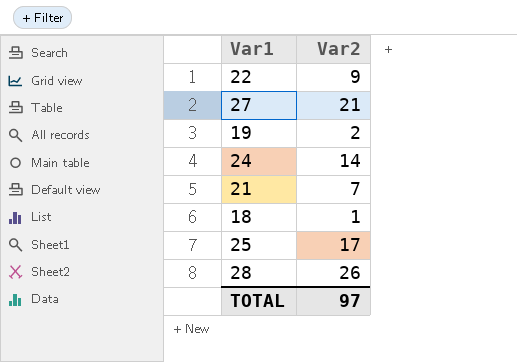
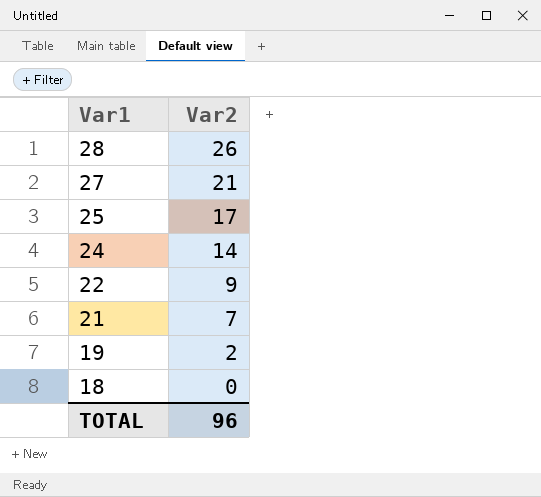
row order: none -> Var1 descending
18 | Var2: 1 -> 0
TOTAL | Var2: 97 -> 96

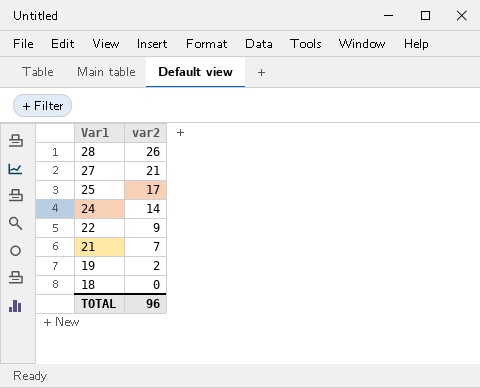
column name: Var2 -> var2

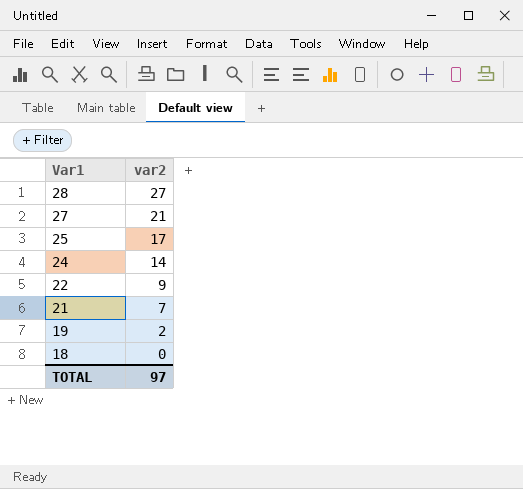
28 | var2: 26 -> 27
TOTAL | var2: 96 -> 97

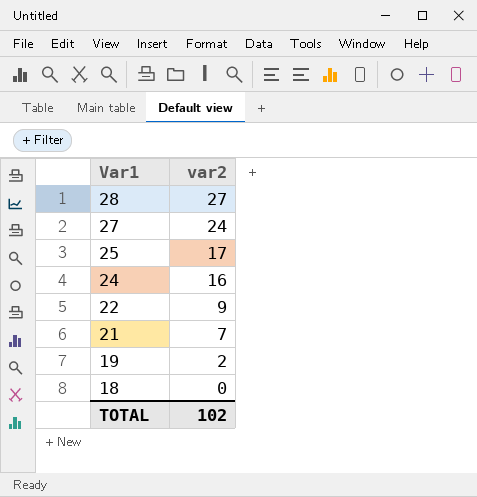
27 | var2: 21 -> 24
24 | var2: 14 -> 16
TOTAL | var2: 97 -> 102

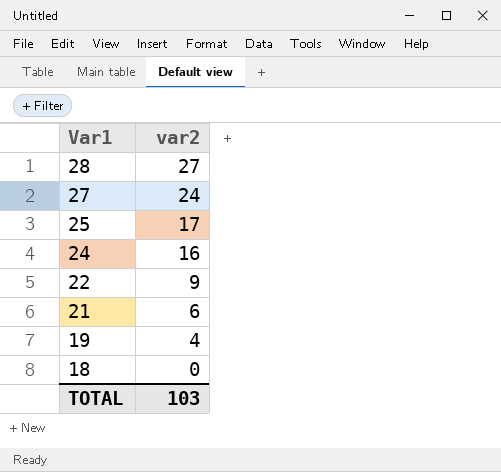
21 | var2: 7 -> 6
19 | var2: 2 -> 4
TOTAL | var2: 102 -> 103

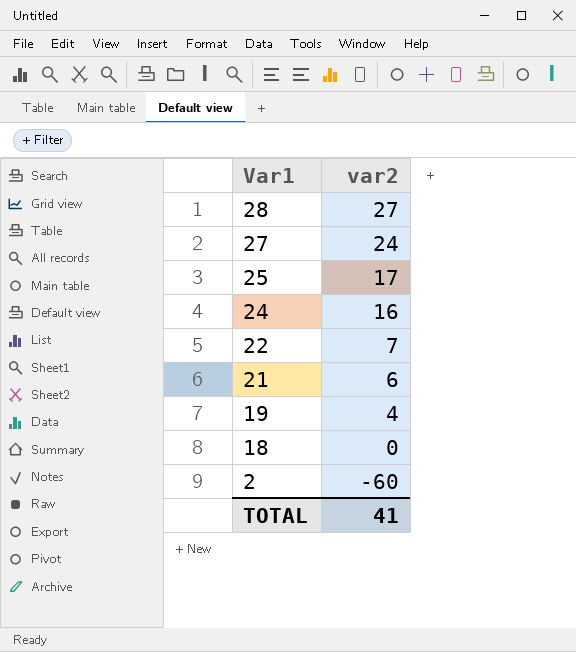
22 | var2: 9 -> 7
row 2: none -> -60
TOTAL | var2: 103 -> 41

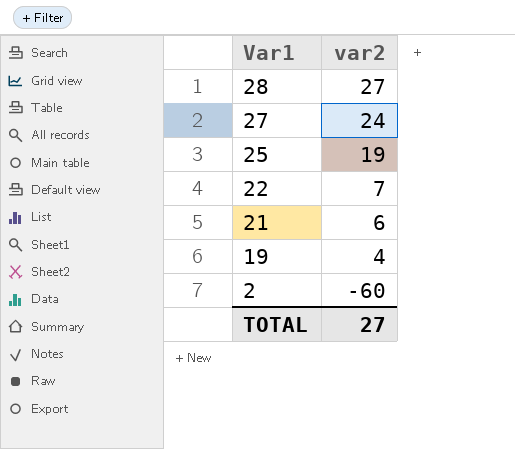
row 24: 16 -> none
row 18: 0 -> none
25 | var2: 17 -> 19
TOTAL | var2: 41 -> 27

